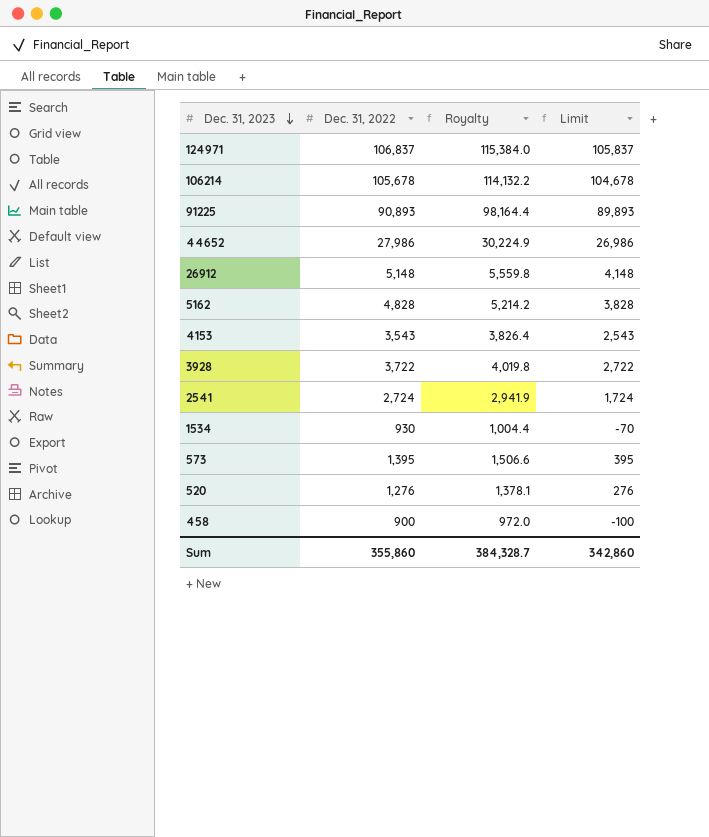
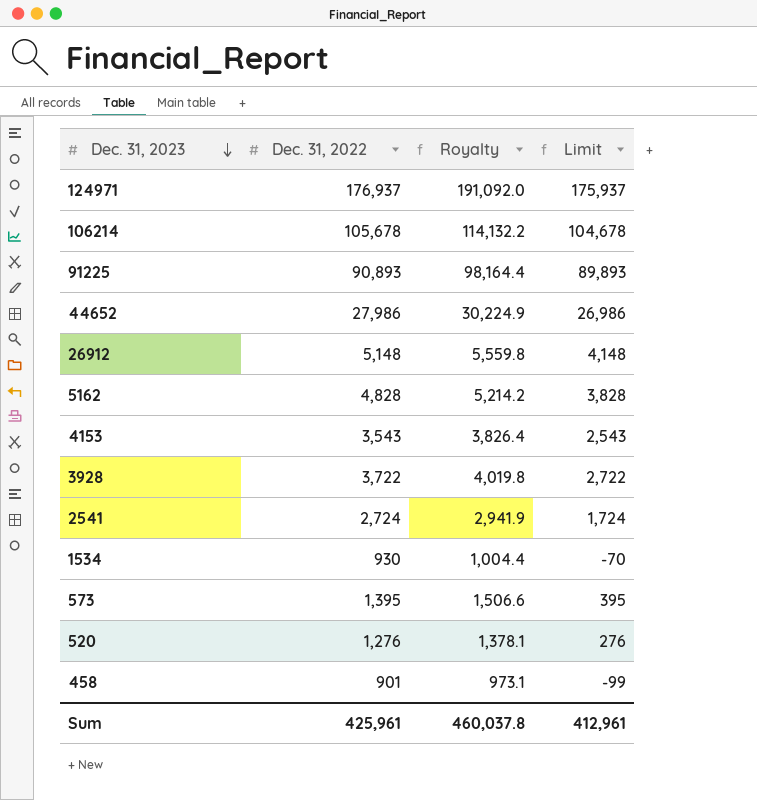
124971 | Dec. 31, 2022: 106,837 -> 176,937
124971 | Royalty: 115,384.0 -> 191,092.0
124971 | Limit: 105,837 -> 175,937
458 | Dec. 31, 2022: 900 -> 901
458 | Royalty: 972.0 -> 973.1
458 | Limit: -100 -> -99
Sum | Dec. 31, 2022: 355,860 -> 425,961
Sum | Royalty: 384,328.7 -> 460,037.8
Sum | Limit: 342,860 -> 412,961

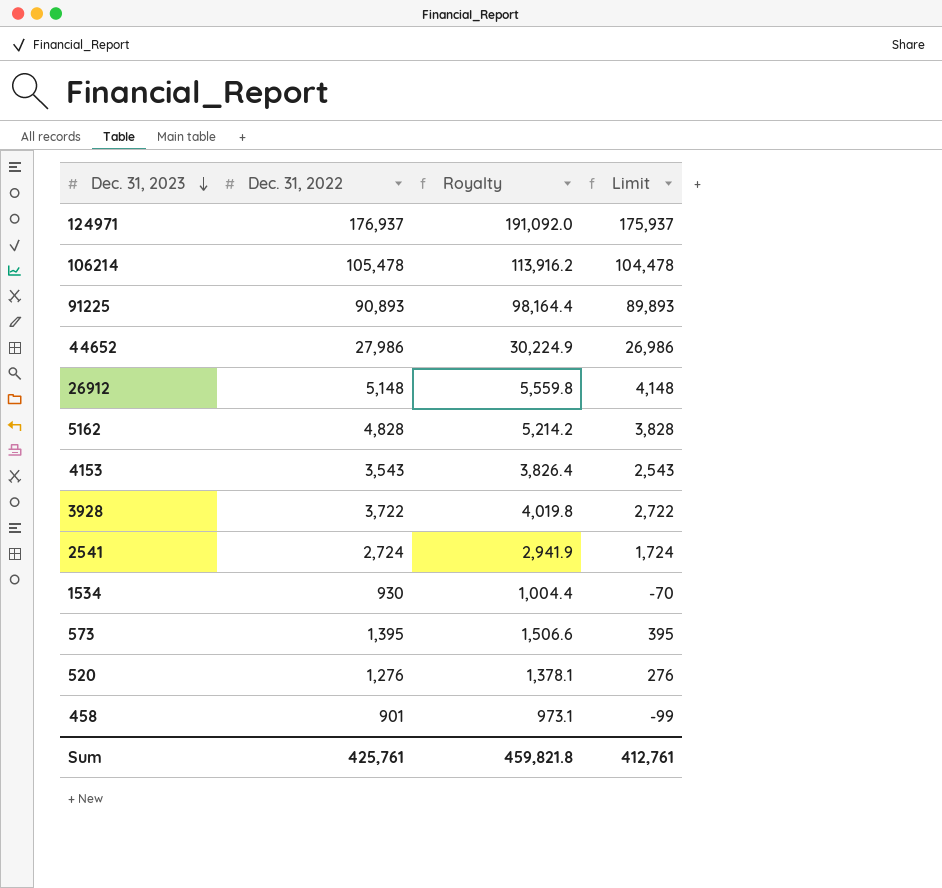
106214 | Dec. 31, 2022: 105,678 -> 105,478
106214 | Royalty: 114,132.2 -> 113,916.2
106214 | Limit: 104,678 -> 104,478
Sum | Dec. 31, 2022: 425,961 -> 425,761
Sum | Royalty: 460,037.8 -> 459,821.8
Sum | Limit: 412,961 -> 412,761

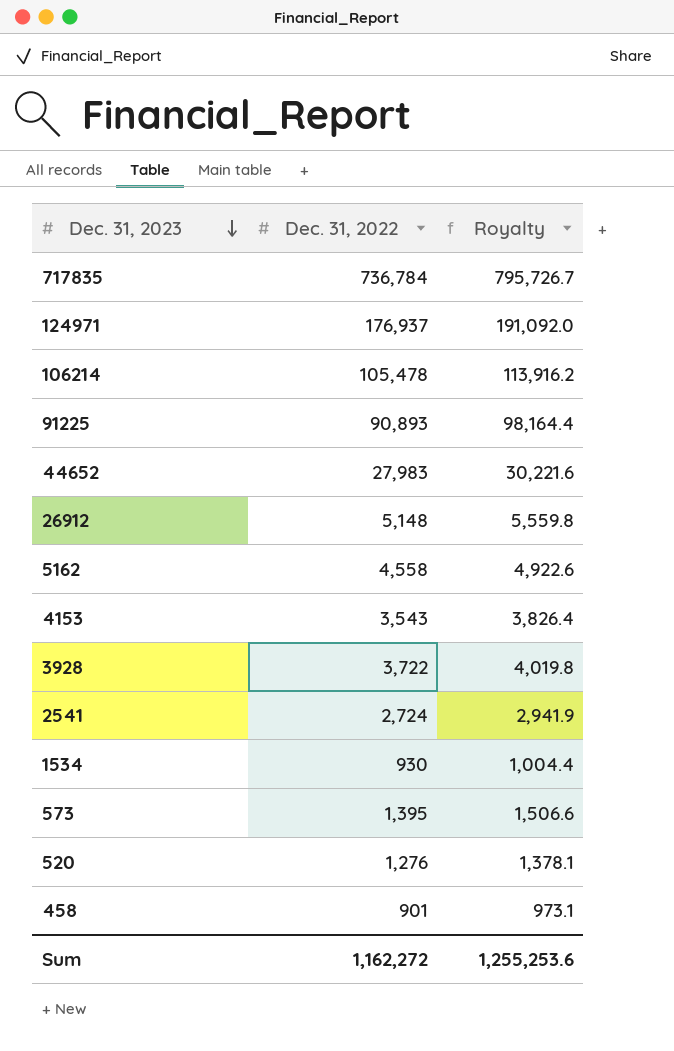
column Limit | formula: [Dec. 31, 2022] - 1000 -> none
row 717835: none -> 736,784 | 795,726.7
44652 | Dec. 31, 2022: 27,986 -> 27,983
44652 | Royalty: 30,224.9 -> 30,221.6
5162 | Dec. 31, 2022: 4,828 -> 4,558
5162 | Royalty: 5,214.2 -> 4,922.6
Sum | Dec. 31, 2022: 425,761 -> 1,162,272
Sum | Royalty: 459,821.8 -> 1,255,253.6

